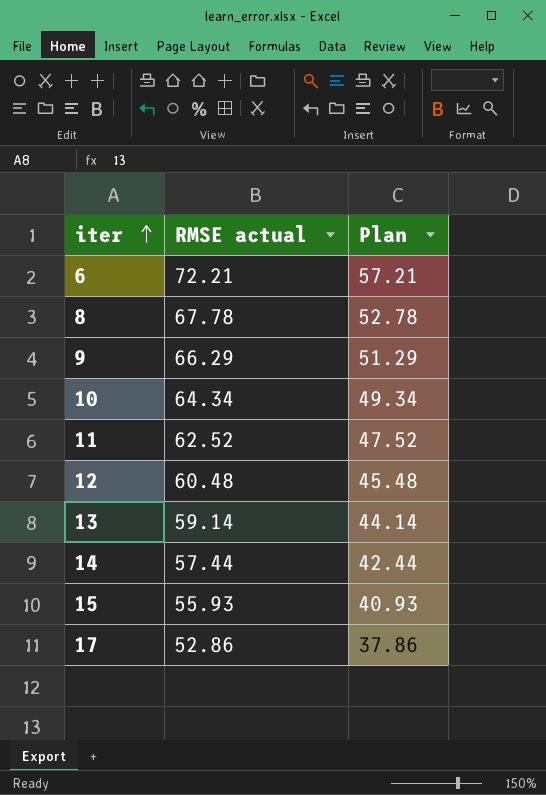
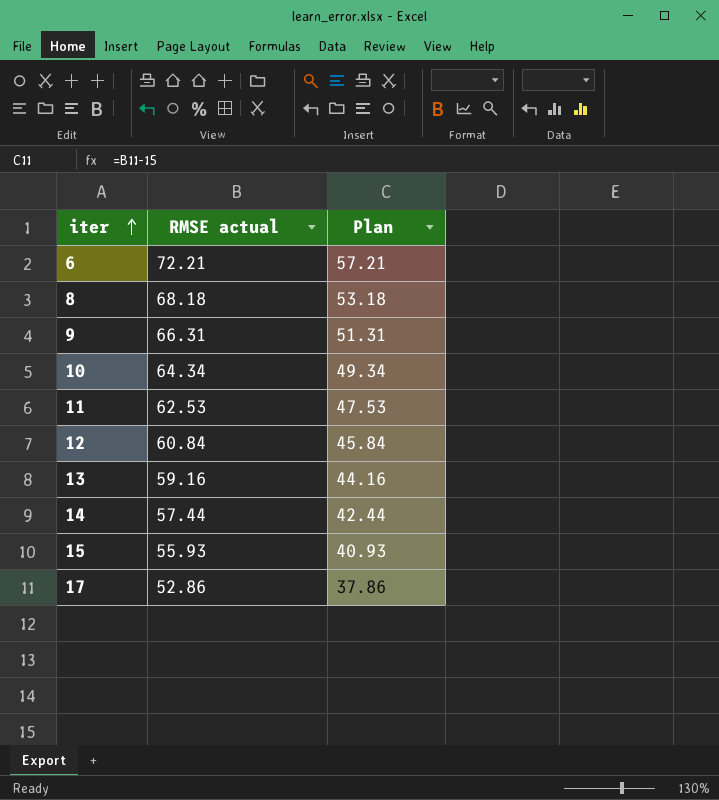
8 | RMSE actual: 67.78 -> 68.18
8 | Plan: 52.78 -> 53.18
9 | RMSE actual: 66.29 -> 66.31
9 | Plan: 51.29 -> 51.31
11 | RMSE actual: 62.52 -> 62.53
11 | Plan: 47.52 -> 47.53
12 | RMSE actual: 60.48 -> 60.84
12 | Plan: 45.48 -> 45.84
13 | RMSE actual: 59.14 -> 59.16
13 | Plan: 44.14 -> 44.16

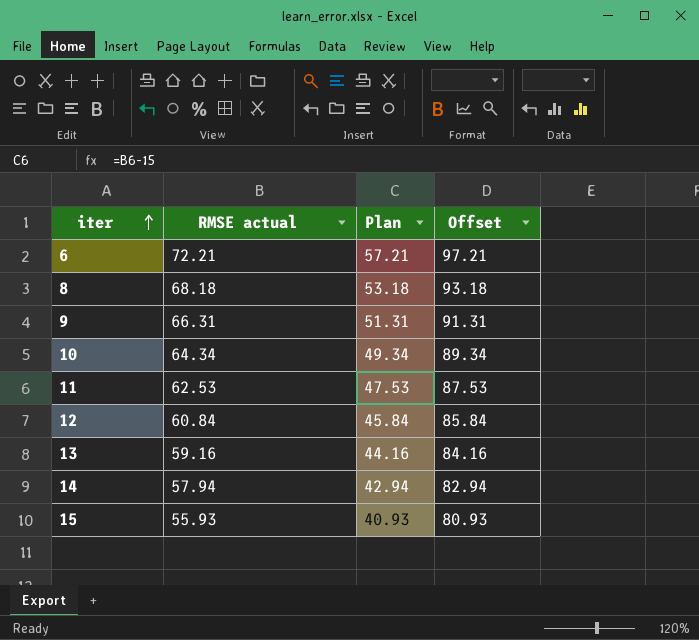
column Offset | formula: none -> [RMSE actual] + 25
row 17: 52.86 | 37.86 -> none
14 | RMSE actual: 57.44 -> 57.94
14 | Plan: 42.44 -> 42.94

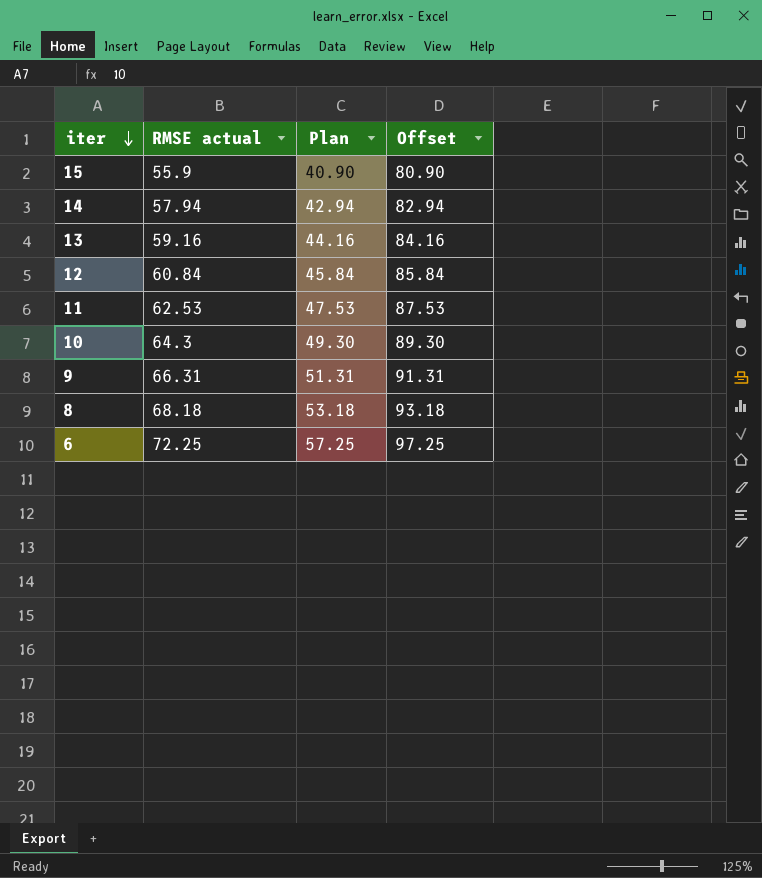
row order: iter ascending -> iter descending
15 | RMSE actual: 55.93 -> 55.9
15 | Plan: 40.93 -> 40.90
15 | Offset: 80.93 -> 80.90
10 | RMSE actual: 64.34 -> 64.3
10 | Plan: 49.34 -> 49.30
10 | Offset: 89.34 -> 89.30
6 | RMSE actual: 72.21 -> 72.25
6 | Plan: 57.21 -> 57.25
6 | Offset: 97.21 -> 97.25

